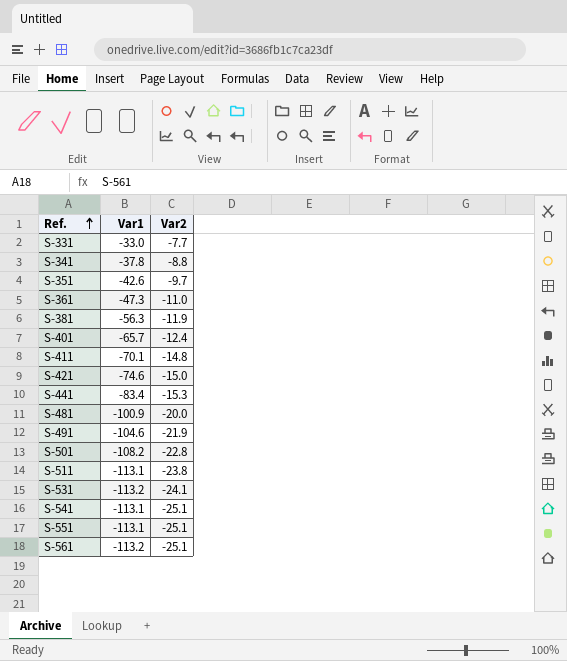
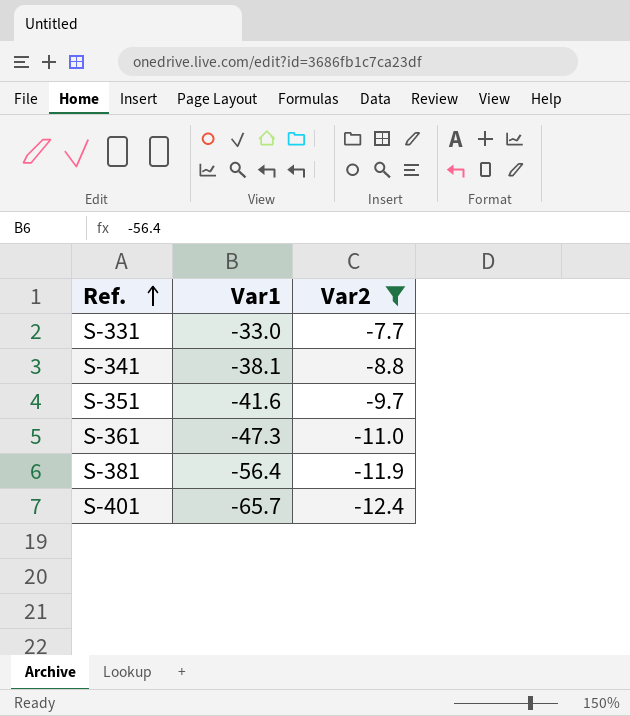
filter: none -> Var2 >= -12.4
S-341 | Var1: -37.8 -> -38.1
S-351 | Var1: -42.6 -> -41.6
S-381 | Var1: -56.3 -> -56.4

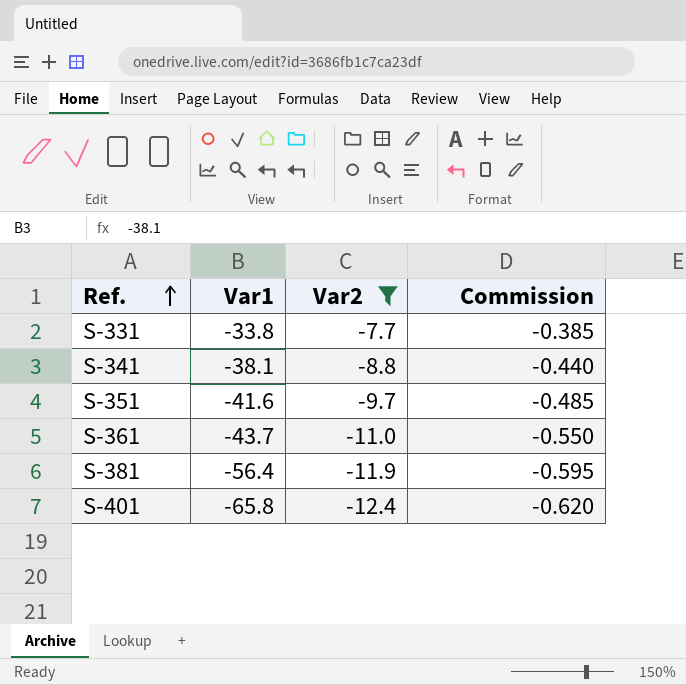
column Commission | formula: none -> [Var2] * 0.05
S-331 | Var1: -33.0 -> -33.8
S-361 | Var1: -47.3 -> -43.7
S-401 | Var1: -65.7 -> -65.8

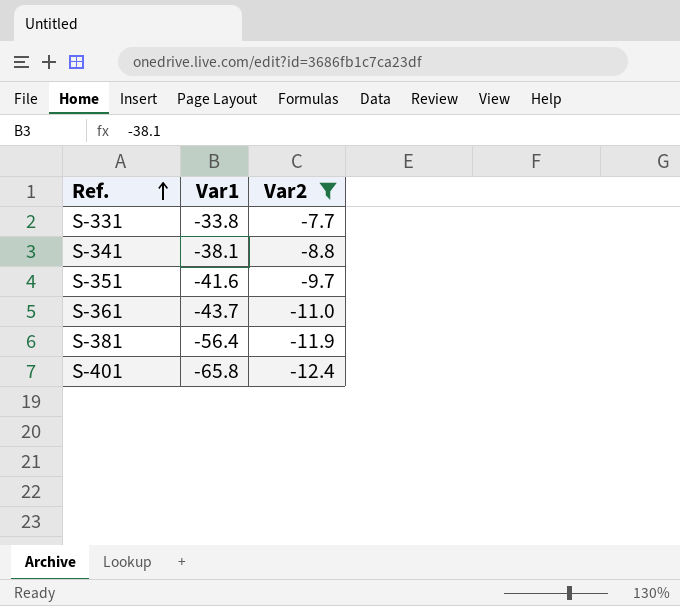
column Commission | formula: [Var2] * 0.05 -> none

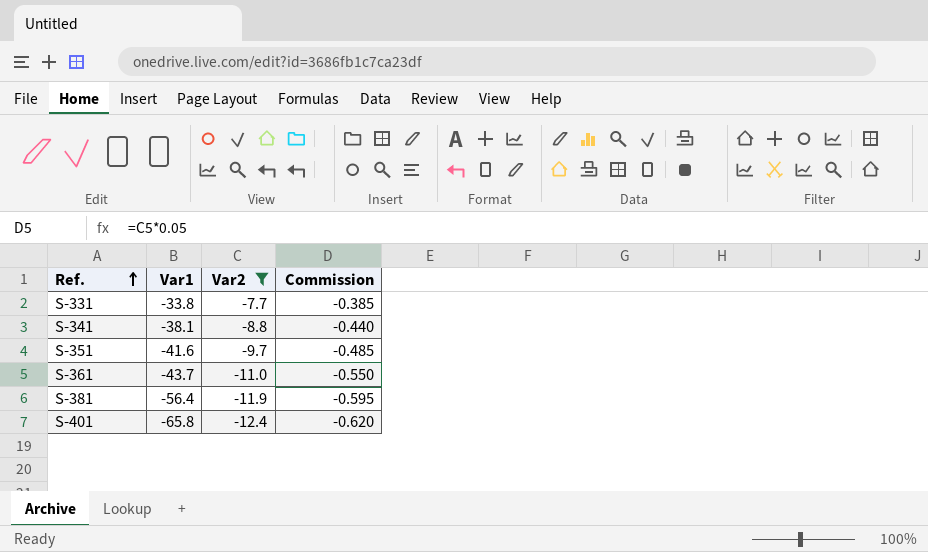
column Commission | formula: none -> [Var2] * 0.05

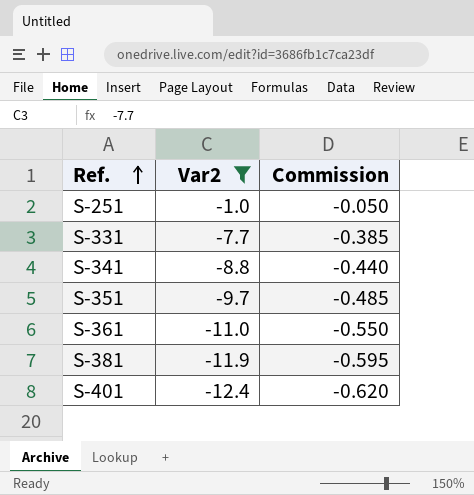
column Var1 | position: 2 -> none
row S-251: none -> -1.0 | -0.050

